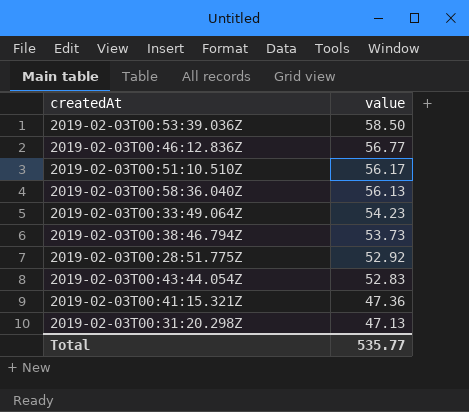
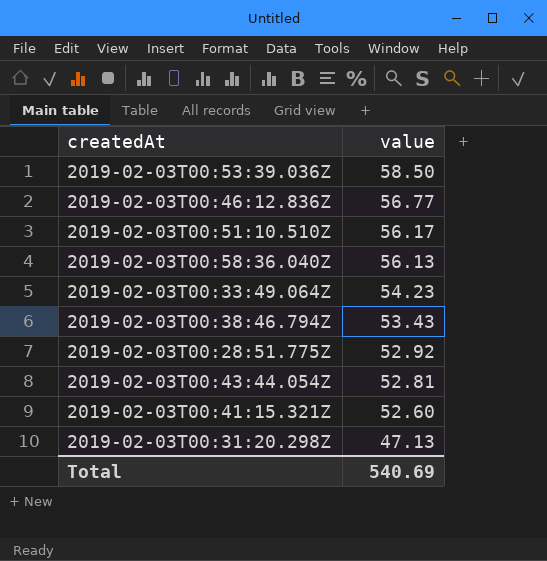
2019-02-03T00:38:46.794Z | value: 53.73 -> 53.43
2019-02-03T00:43:44.054Z | value: 52.83 -> 52.81
2019-02-03T00:41:15.321Z | value: 47.36 -> 52.60
Total | value: 535.77 -> 540.69

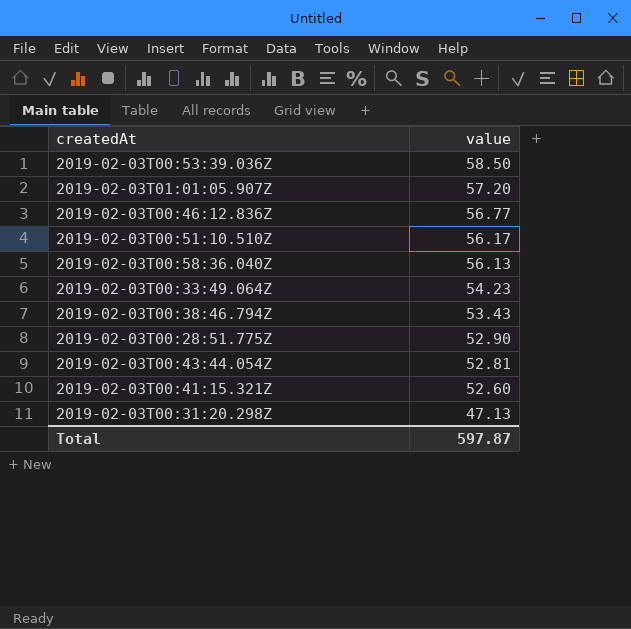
row 2019-02-03T01:01:05.907Z: none -> 57.20
2019-02-03T00:28:51.775Z | value: 52.92 -> 52.90
Total | value: 540.69 -> 597.87

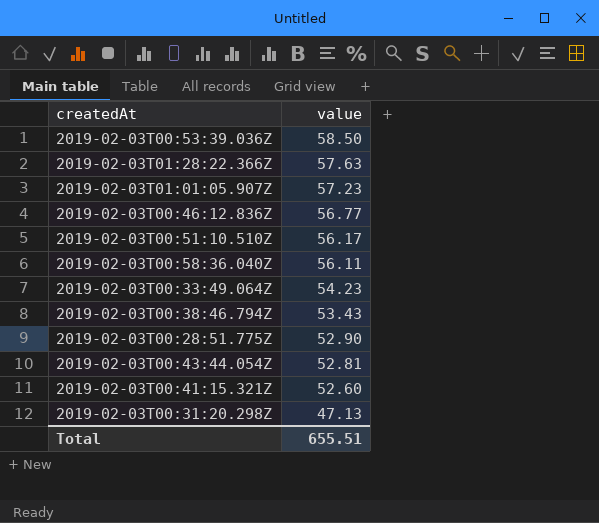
row 2019-02-03T01:28:22.366Z: none -> 57.63
2019-02-03T01:01:05.907Z | value: 57.20 -> 57.23
2019-02-03T00:58:36.040Z | value: 56.13 -> 56.11
Total | value: 597.87 -> 655.51

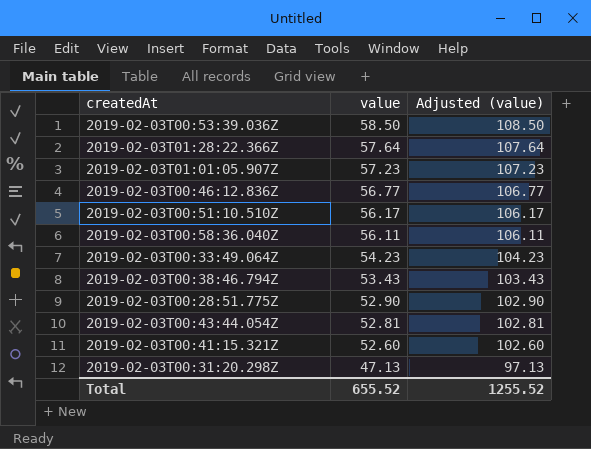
column Adjusted (value) | formula: none -> [value] + 50
2019-02-03T01:28:22.366Z | value: 57.63 -> 57.64
Total | value: 655.51 -> 655.52

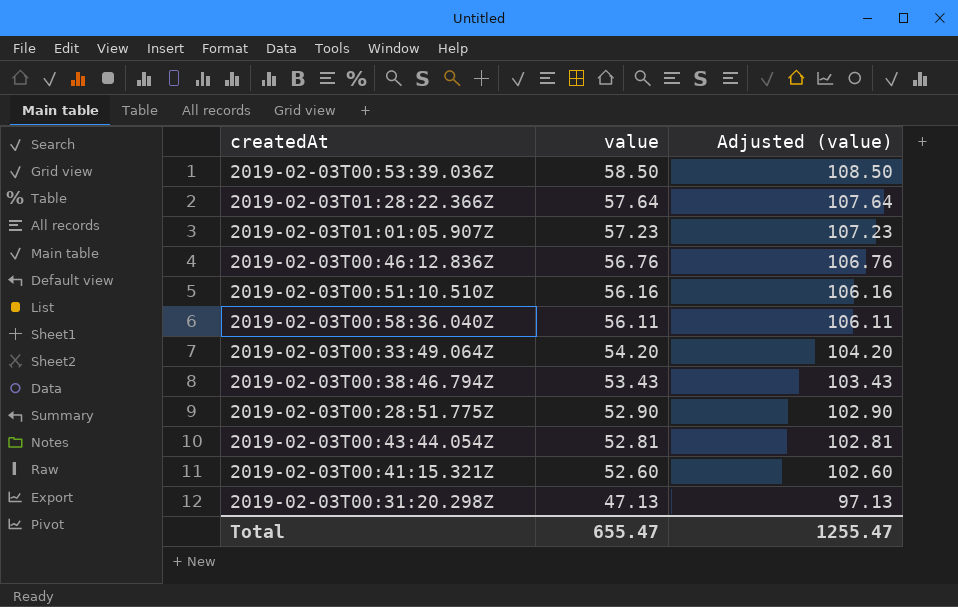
2019-02-03T00:46:12.836Z | value: 56.77 -> 56.76
2019-02-03T00:46:12.836Z | Adjusted (value): 106.77 -> 106.76
2019-02-03T00:51:10.510Z | value: 56.17 -> 56.16
2019-02-03T00:51:10.510Z | Adjusted (value): 106.17 -> 106.16
2019-02-03T00:33:49.064Z | value: 54.23 -> 54.20
2019-02-03T00:33:49.064Z | Adjusted (value): 104.23 -> 104.20
Total | value: 655.52 -> 655.47
Total | Adjusted (value): 1255.52 -> 1255.47

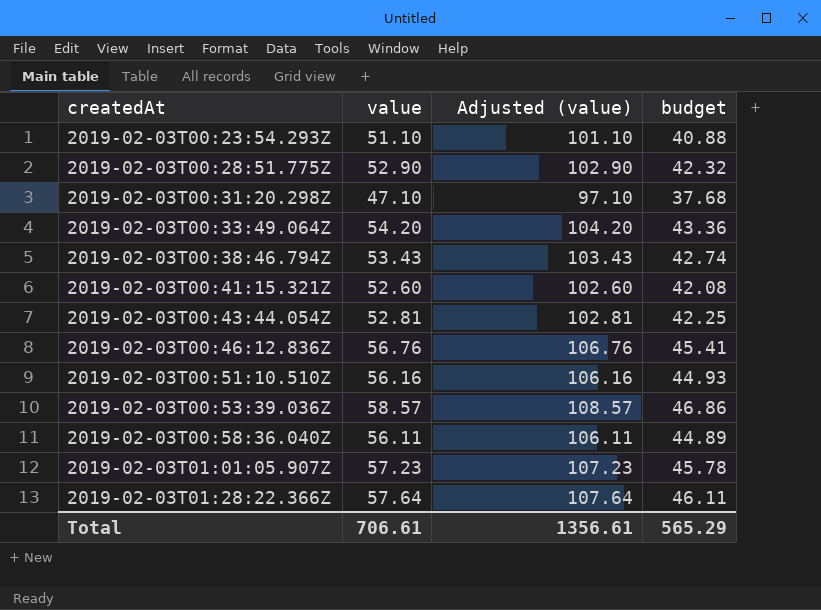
row order: value descending -> createdAt ascending
column budget | formula: none -> [value] * 0.8
row 2019-02-03T00:23:54.293Z: none -> 51.10 | 101.10 | 40.88
2019-02-03T00:31:20.298Z | value: 47.13 -> 47.10
2019-02-03T00:31:20.298Z | Adjusted (value): 97.13 -> 97.10
2019-02-03T00:53:39.036Z | value: 58.50 -> 58.57
2019-02-03T00:53:39.036Z | Adjusted (value): 108.50 -> 108.57
Total | value: 655.47 -> 706.61
Total | Adjusted (value): 1255.47 -> 1356.61

